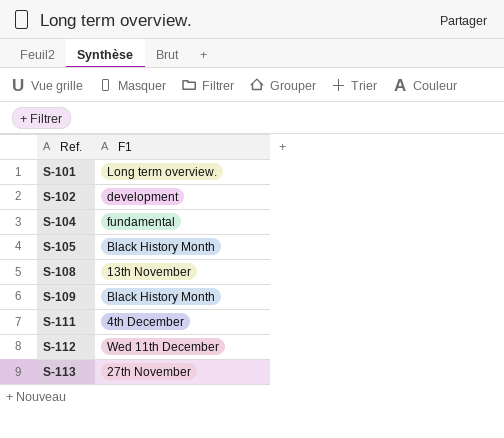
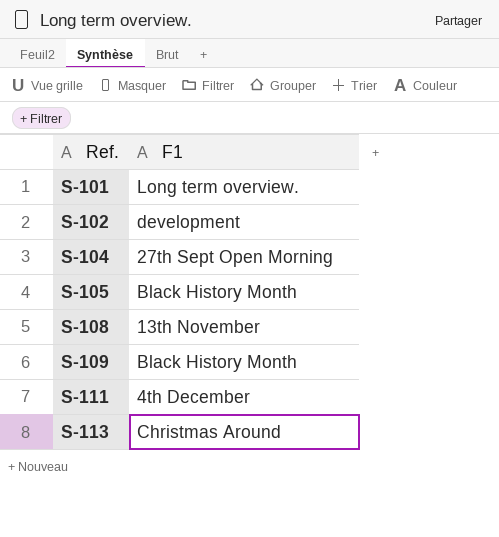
row S-112: Wed 11th December -> none
S-104 | F1: fundamental -> 27th Sept Open Morning
S-113 | F1: 27th November -> Christmas Around

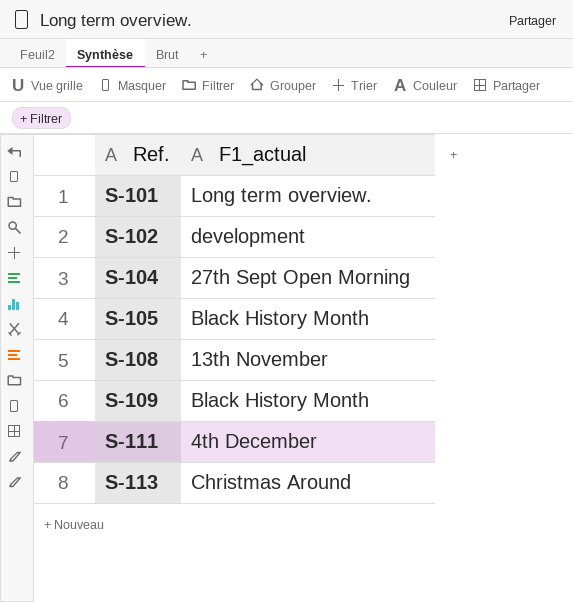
column name: F1 -> F1_actual

